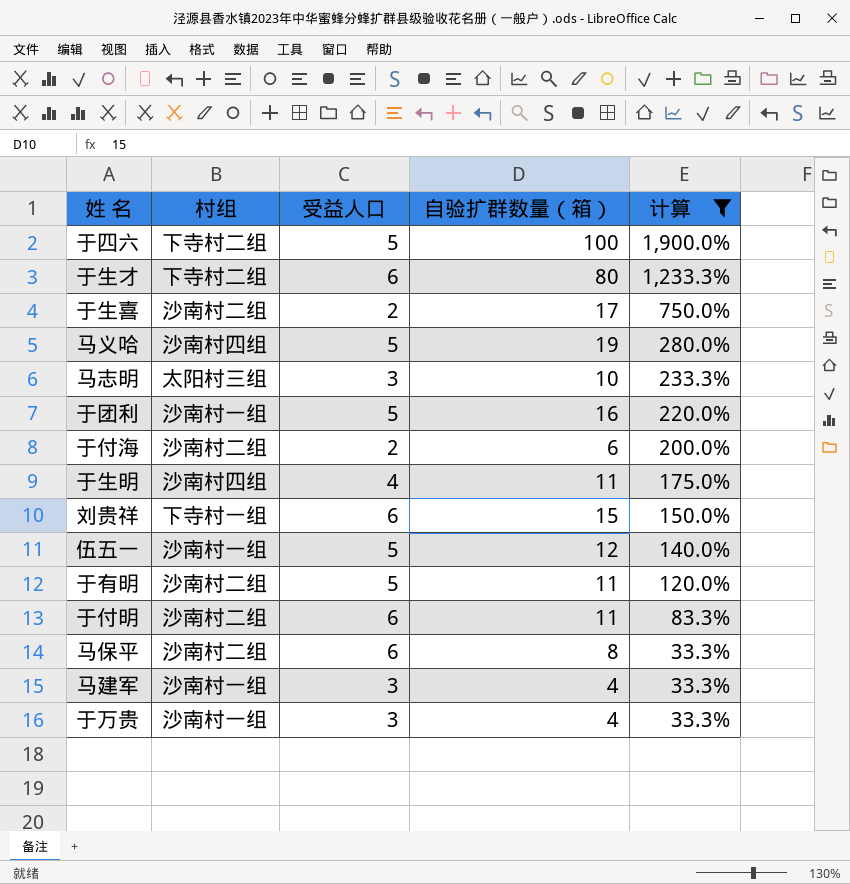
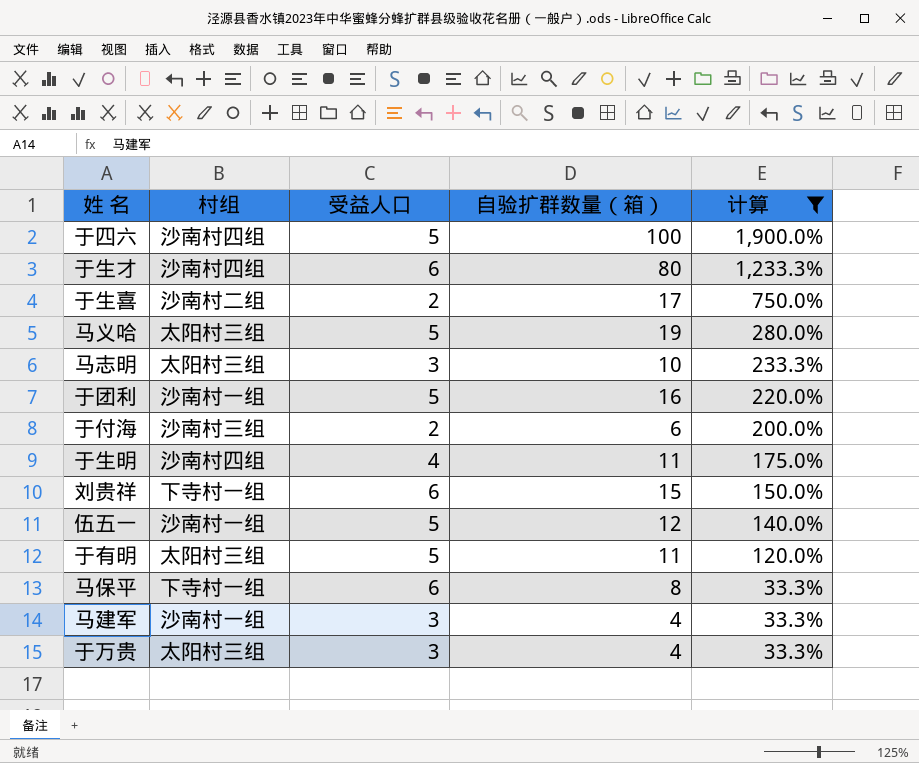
row 于付明: 沙南村二组 | 6 | 11 | 83.3% -> none
于四六 | 村组: 下寺村二组 -> 沙南村四组
于生才 | 村组: 下寺村二组 -> 沙南村四组
马义哈 | 村组: 沙南村四组 -> 太阳村三组
于付海 | 村组: 沙南村二组 -> 沙南村三组
于有明 | 村组: 沙南村二组 -> 太阳村三组
马保平 | 村组: 沙南村二组 -> 下寺村一组
于万贵 | 村组: 沙南村一组 -> 太阳村三组

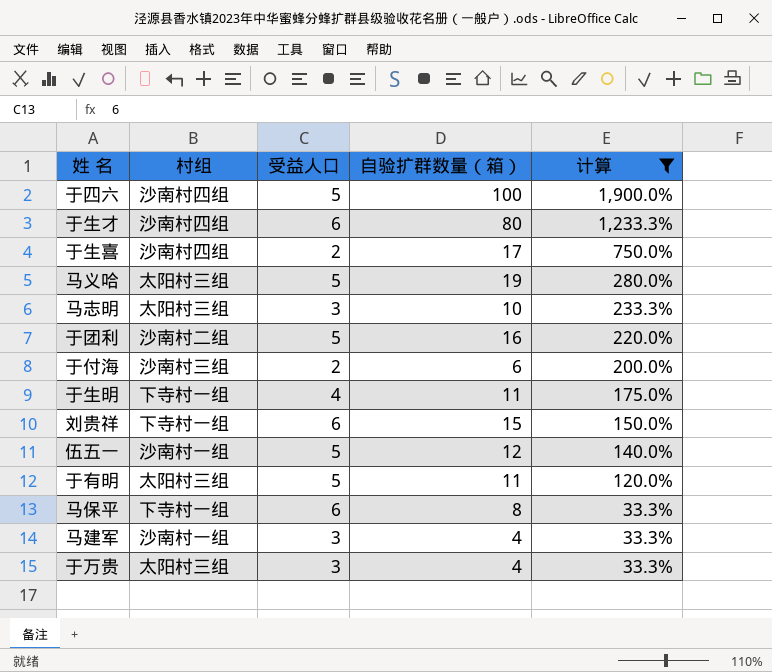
于生喜 | 村组: 沙南村二组 -> 沙南村四组
于团利 | 村组: 沙南村一组 -> 沙南村二组
于生明 | 村组: 沙南村四组 -> 下寺村一组

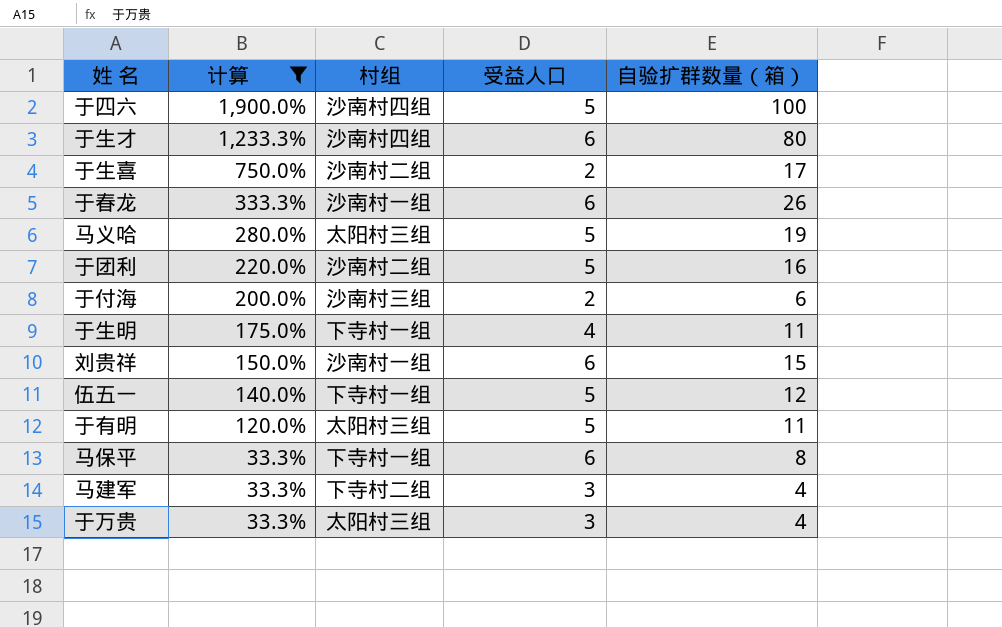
column 计算 | position: 5 -> 2
row 马志明: 太阳村三组 | 3 | 10 | 233.3% -> none
于生喜 | 村组: 沙南村四组 -> 沙南村二组
row 于春龙: none -> 333.3% | 沙南村一组 | 6 | 26
刘贵祥 | 村组: 下寺村一组 -> 沙南村一组
伍五一 | 村组: 沙南村一组 -> 下寺村一组
马建军 | 村组: 沙南村一组 -> 下寺村二组

